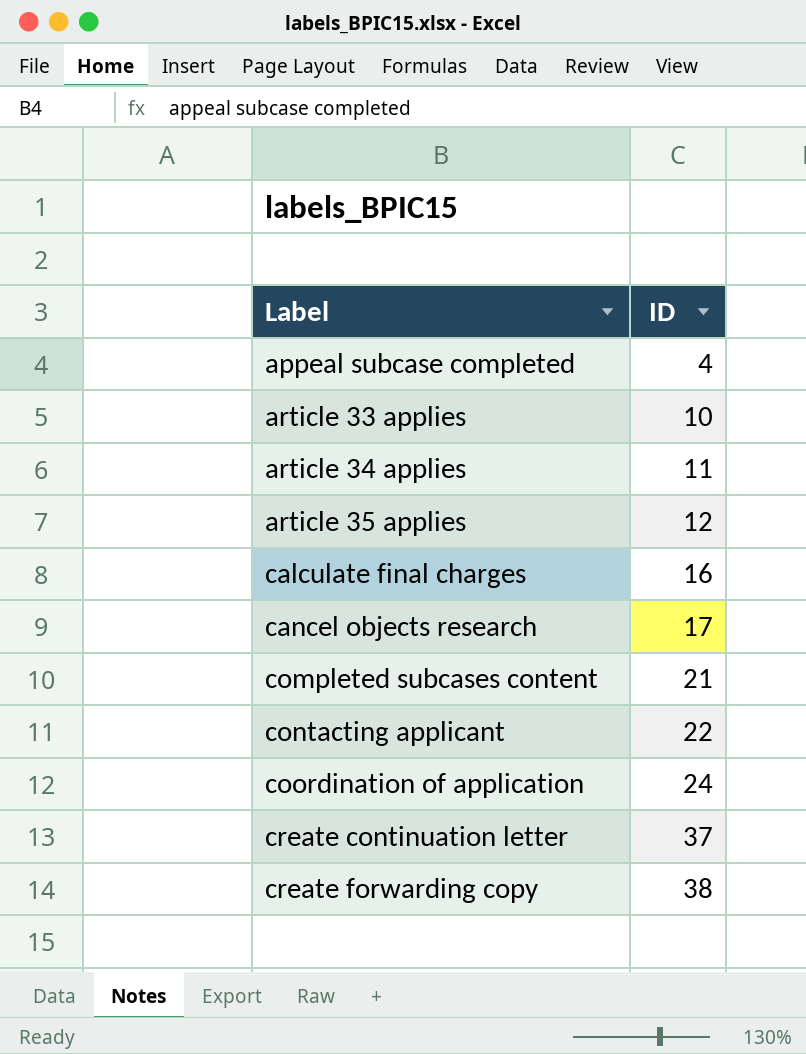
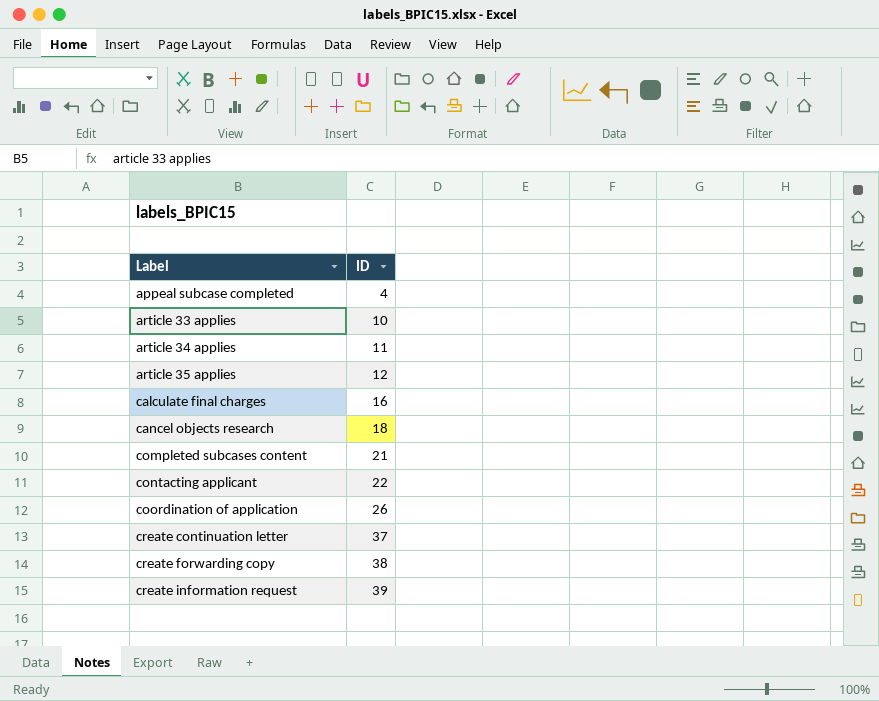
cancel objects research | ID: 17 -> 18
coordination of application | ID: 24 -> 26
row create information request: none -> 39

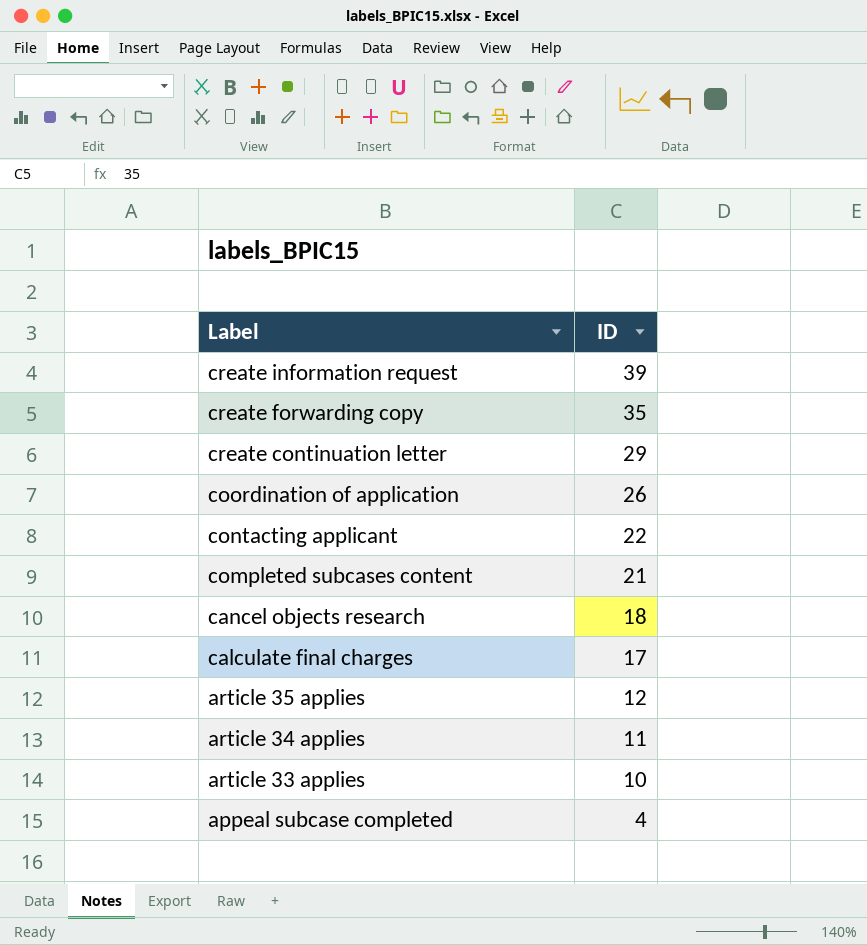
row order: Label ascending -> Label descending
create forwarding copy | ID: 38 -> 35
create continuation letter | ID: 37 -> 29
calculate final charges | ID: 16 -> 17

